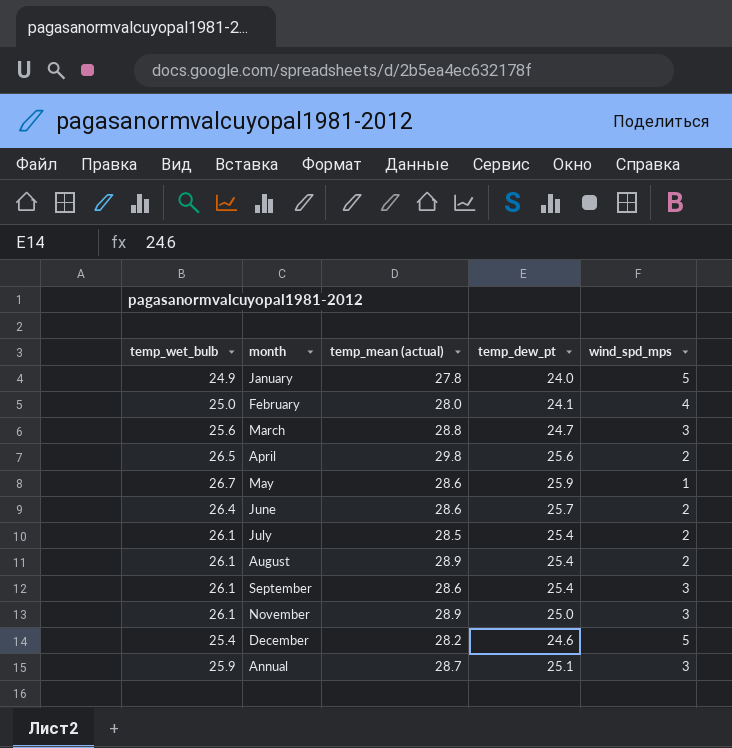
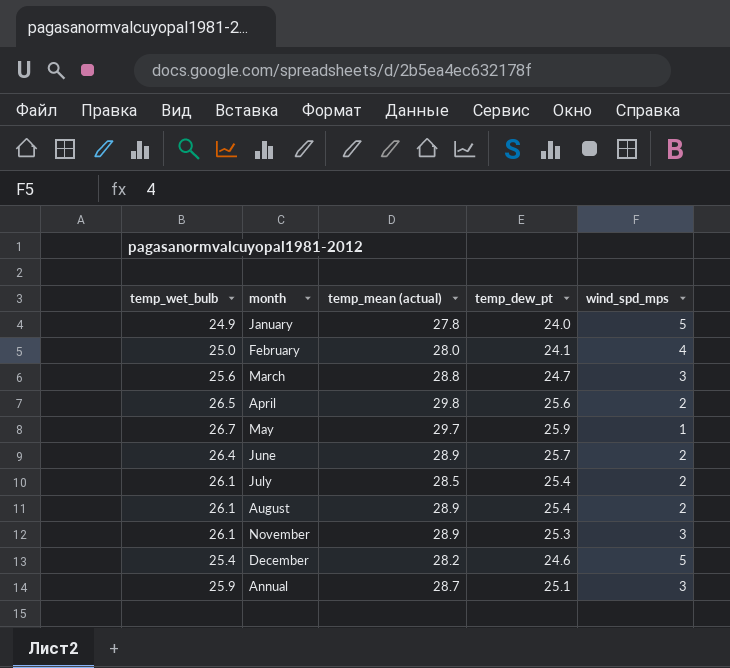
row September: 26.1 | 28.6 | 25.4 | 3 -> none
May | temp_mean (actual): 28.6 -> 29.7
June | temp_mean (actual): 28.6 -> 28.9
November | temp_dew_pt: 25.0 -> 25.3

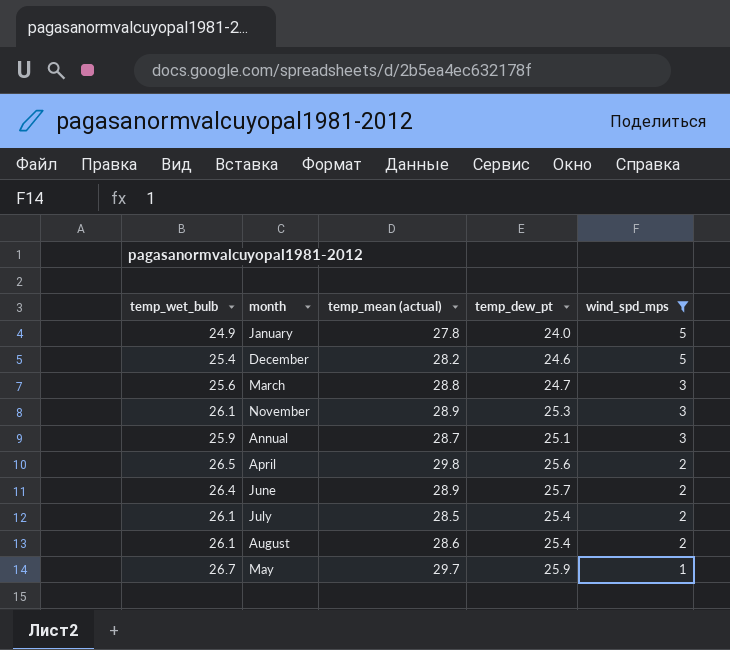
filter: none -> wind_spd_mps != 4
row order: none -> wind_spd_mps descending
August | temp_mean (actual): 28.9 -> 28.6

